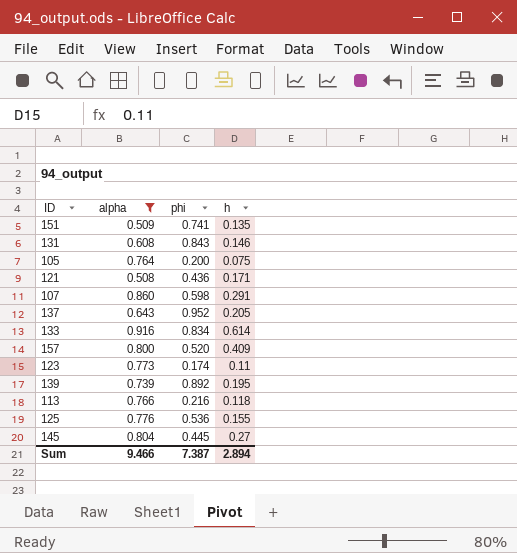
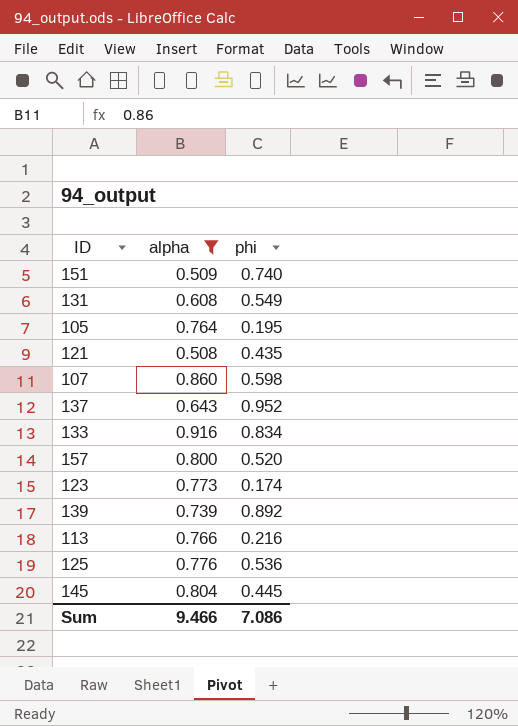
column h | position: 4 -> none
151 | phi: 0.741 -> 0.740
131 | phi: 0.843 -> 0.549
105 | phi: 0.200 -> 0.195
121 | phi: 0.436 -> 0.435
Sum | phi: 7.387 -> 7.086

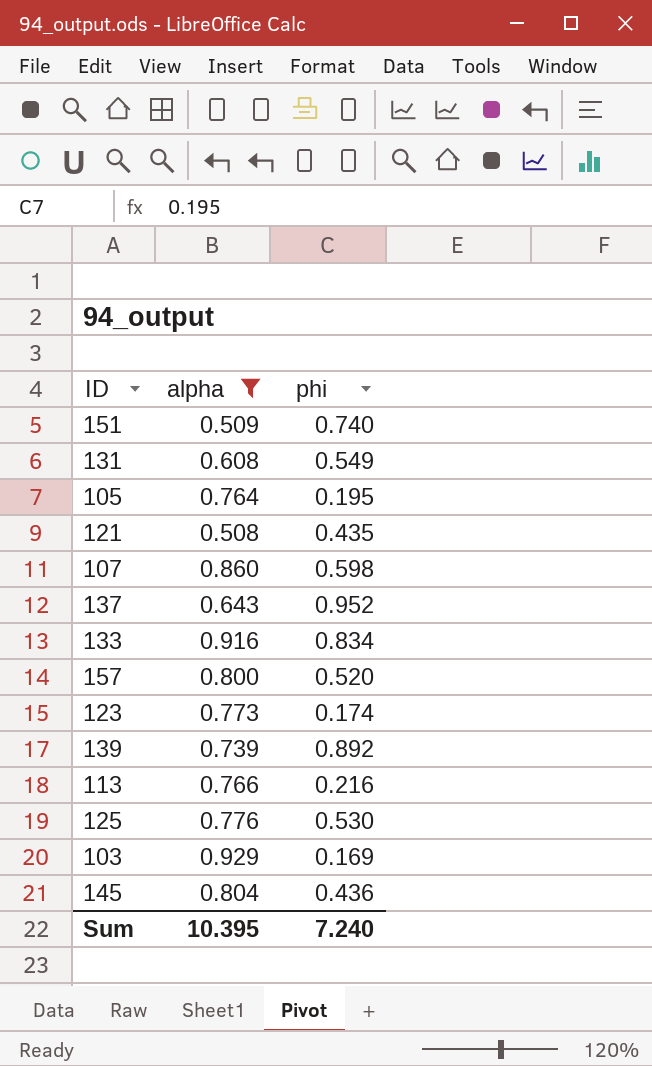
125 | phi: 0.536 -> 0.530
row 103: none -> 0.929 | 0.169
145 | phi: 0.445 -> 0.436
Sum | alpha: 9.466 -> 10.395
Sum | phi: 7.086 -> 7.240

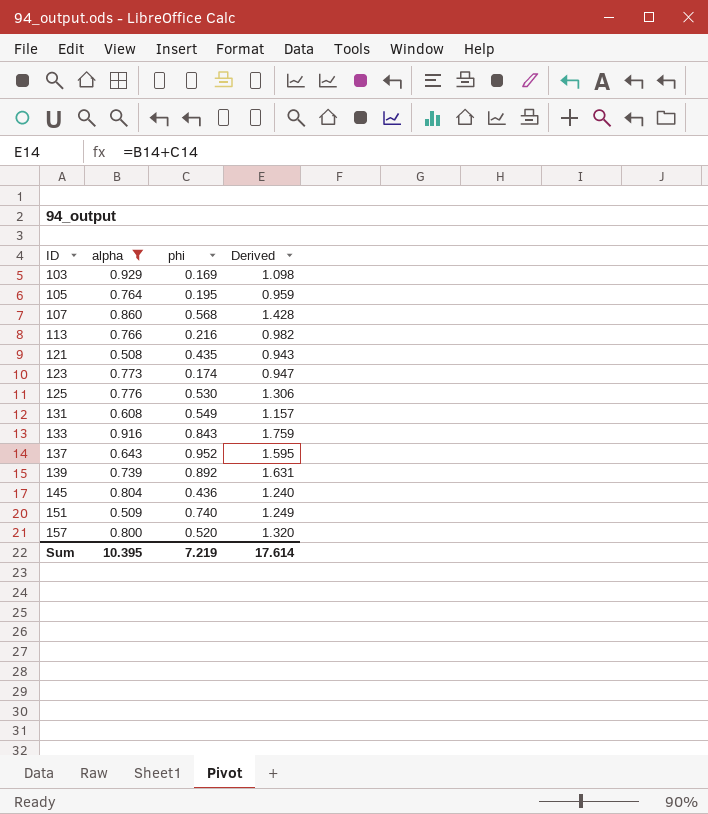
row order: none -> ID ascending
column Derived | formula: none -> [alpha] + [phi]
107 | phi: 0.598 -> 0.568
133 | phi: 0.834 -> 0.843
Sum | phi: 7.240 -> 7.219

